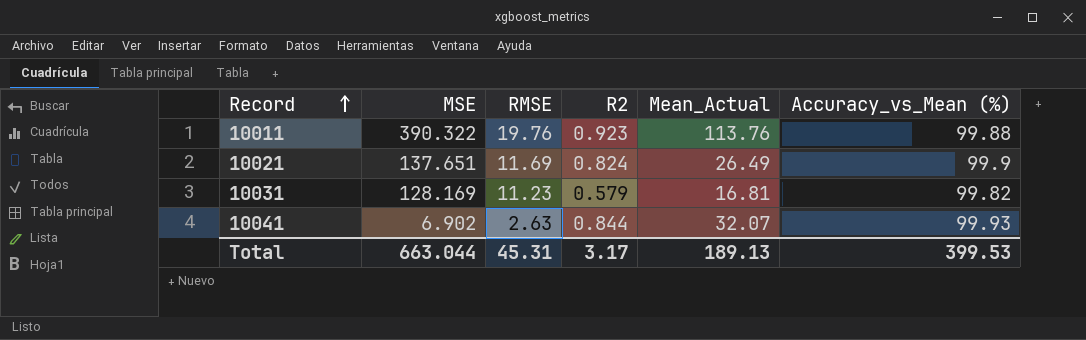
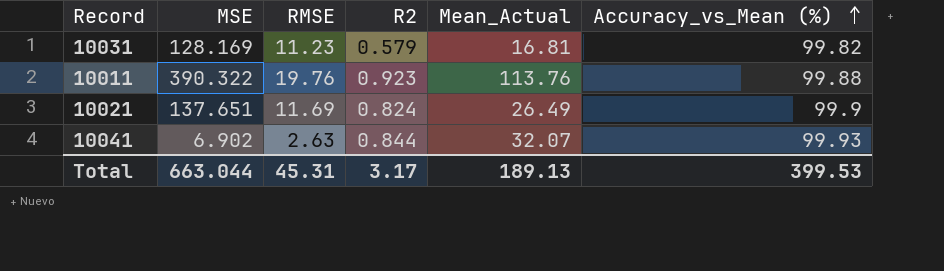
row order: Record ascending -> Accuracy_vs_Mean (%) ascending

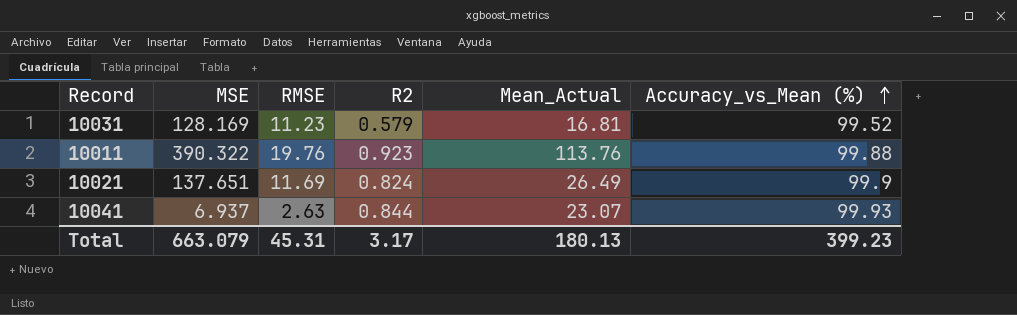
10031 | Accuracy_vs_Mean (%): 99.82 -> 99.52
10041 | MSE: 6.902 -> 6.937
10041 | Mean_Actual: 32.07 -> 23.07
Total | MSE: 663.044 -> 663.079
Total | Mean_Actual: 189.13 -> 180.13
Total | Accuracy_vs_Mean (%): 399.53 -> 399.23

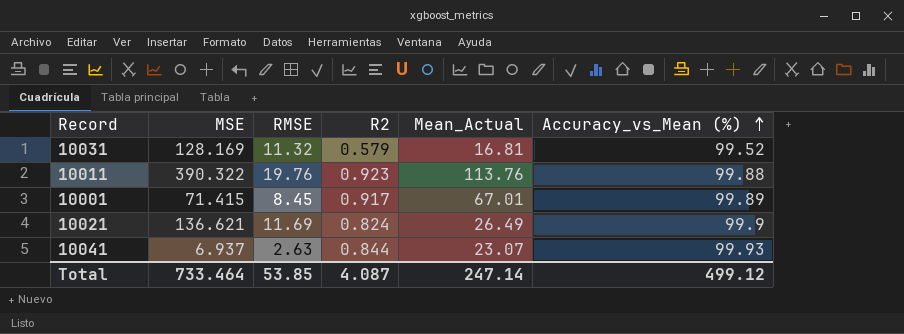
10031 | RMSE: 11.23 -> 11.32
row 10001: none -> 71.415 | 8.45 | 0.917 | 67.01 | 99.89
10021 | MSE: 137.651 -> 136.621
Total | MSE: 663.079 -> 733.464
Total | RMSE: 45.31 -> 53.85
Total | R2: 3.17 -> 4.087
Total | Mean_Actual: 180.13 -> 247.14
Total | Accuracy_vs_Mean (%): 399.23 -> 499.12

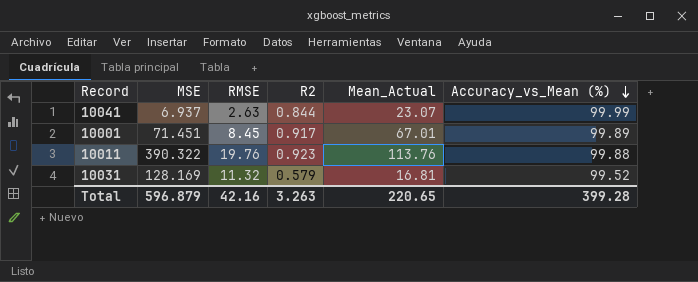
row order: Accuracy_vs_Mean (%) ascending -> Accuracy_vs_Mean (%) descending
row 10021: 136.621 | 11.69 | 0.824 | 26.49 | 99.9 -> none
10041 | Accuracy_vs_Mean (%): 99.93 -> 99.99
10001 | MSE: 71.415 -> 71.451
Total | MSE: 733.464 -> 596.879
Total | RMSE: 53.85 -> 42.16
Total | R2: 4.087 -> 3.263
Total | Mean_Actual: 247.14 -> 220.65
Total | Accuracy_vs_Mean (%): 499.12 -> 399.28

